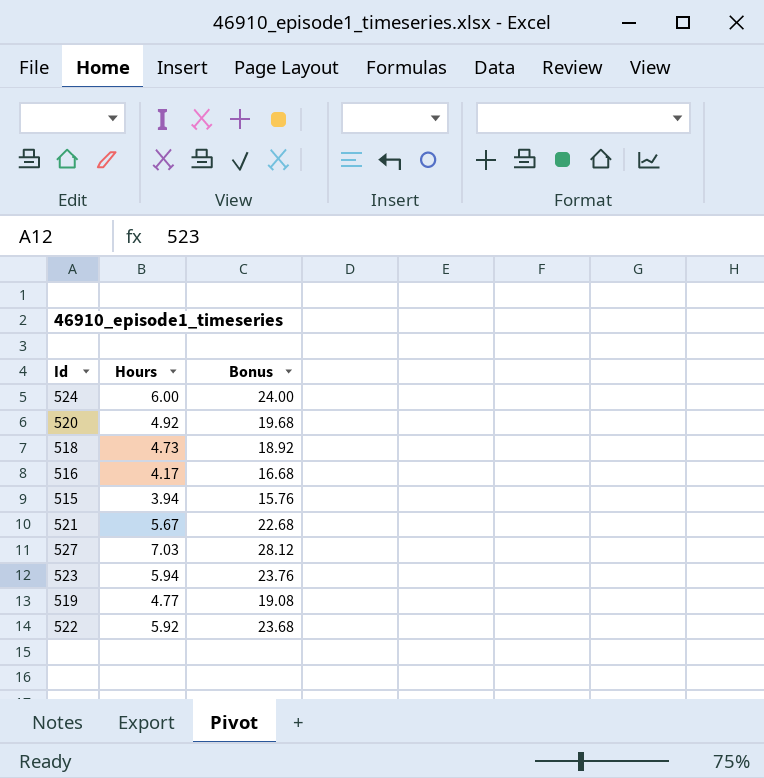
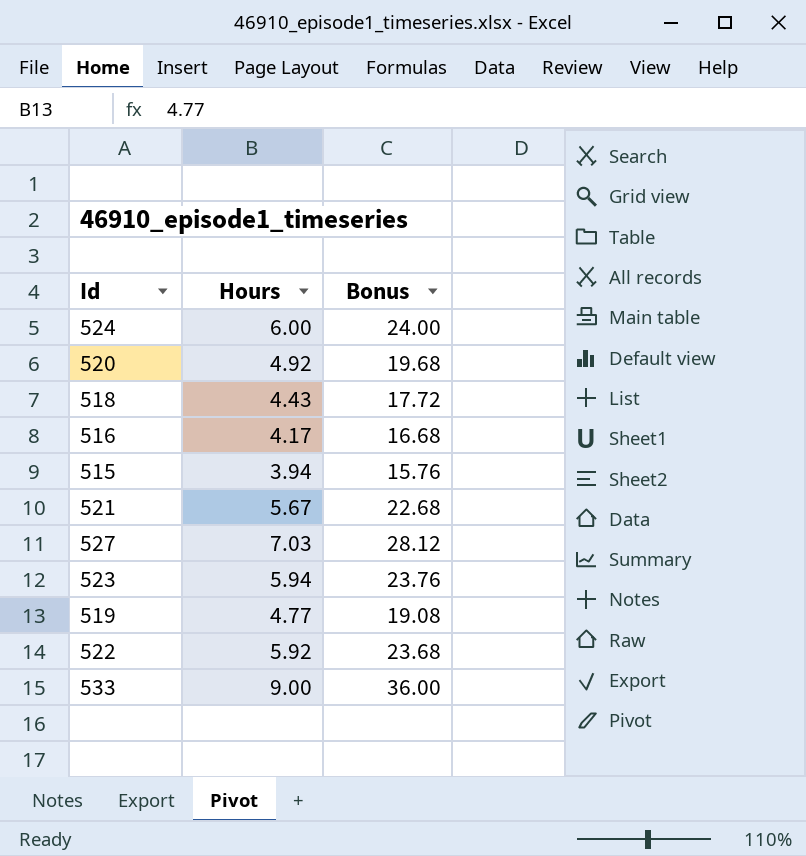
518 | Hours: 4.73 -> 4.43
518 | Bonus: 18.92 -> 17.72
row 533: none -> 9.00 | 36.00

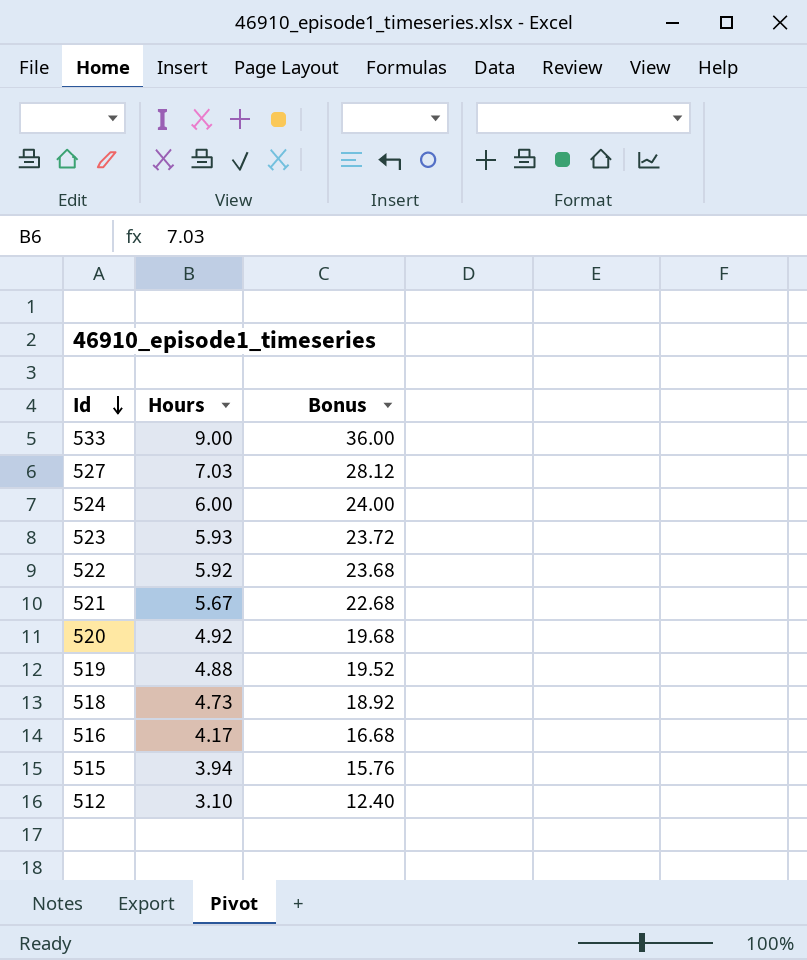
row order: none -> Id descending
523 | Hours: 5.94 -> 5.93
523 | Bonus: 23.76 -> 23.72
519 | Hours: 4.77 -> 4.88
519 | Bonus: 19.08 -> 19.52
518 | Hours: 4.43 -> 4.73
518 | Bonus: 17.72 -> 18.92
row 512: none -> 3.10 | 12.40

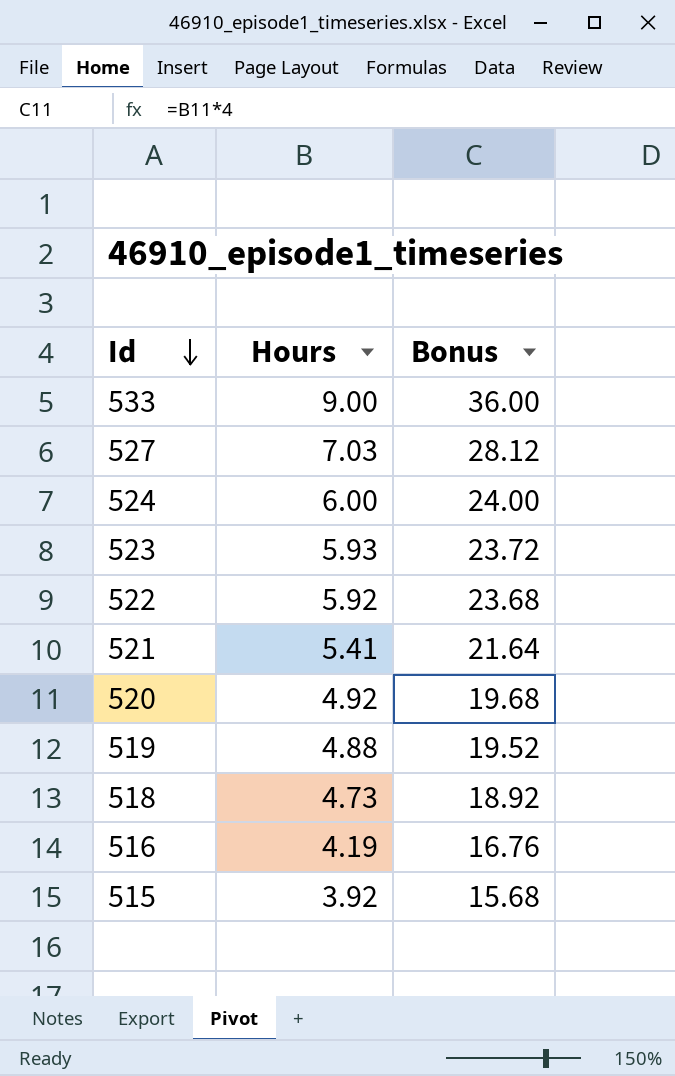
row 512: 3.10 | 12.40 -> none
521 | Hours: 5.67 -> 5.41
521 | Bonus: 22.68 -> 21.64
516 | Hours: 4.17 -> 4.19
516 | Bonus: 16.68 -> 16.76
515 | Hours: 3.94 -> 3.92
515 | Bonus: 15.76 -> 15.68

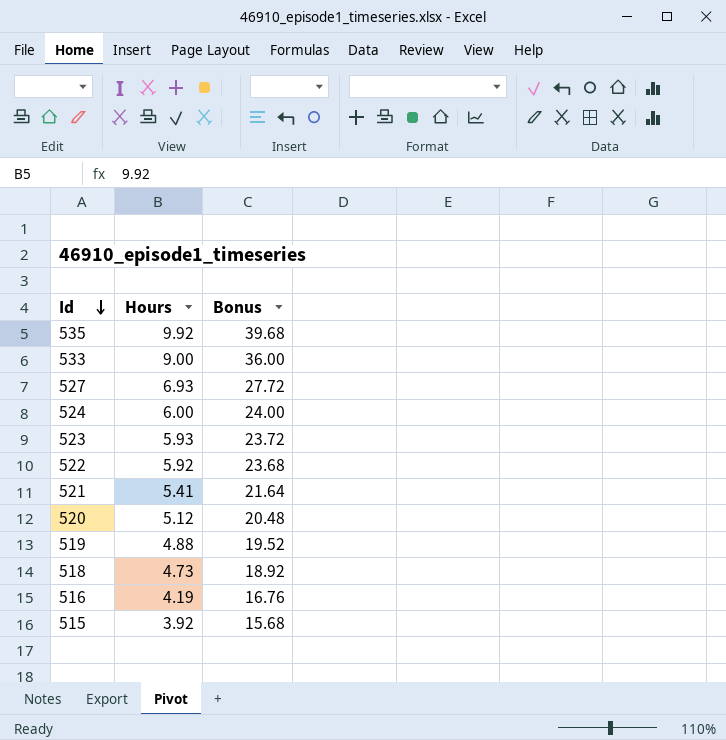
row 535: none -> 9.92 | 39.68
527 | Hours: 7.03 -> 6.93
527 | Bonus: 28.12 -> 27.72
520 | Hours: 4.92 -> 5.12
520 | Bonus: 19.68 -> 20.48

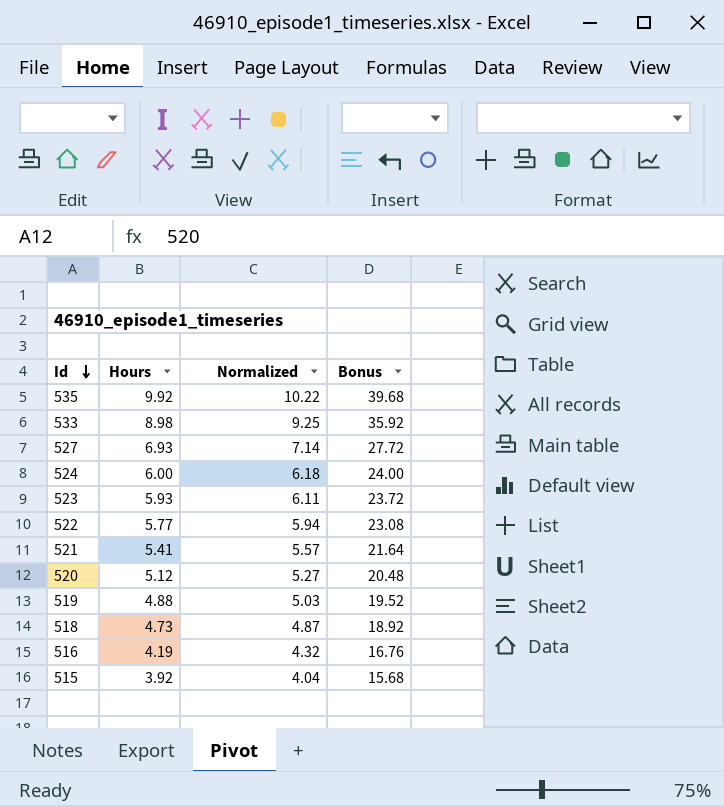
column Normalized | formula: none -> [Hours] * 1.03
533 | Hours: 9.00 -> 8.98
533 | Bonus: 36.00 -> 35.92
522 | Hours: 5.92 -> 5.77
522 | Bonus: 23.68 -> 23.08

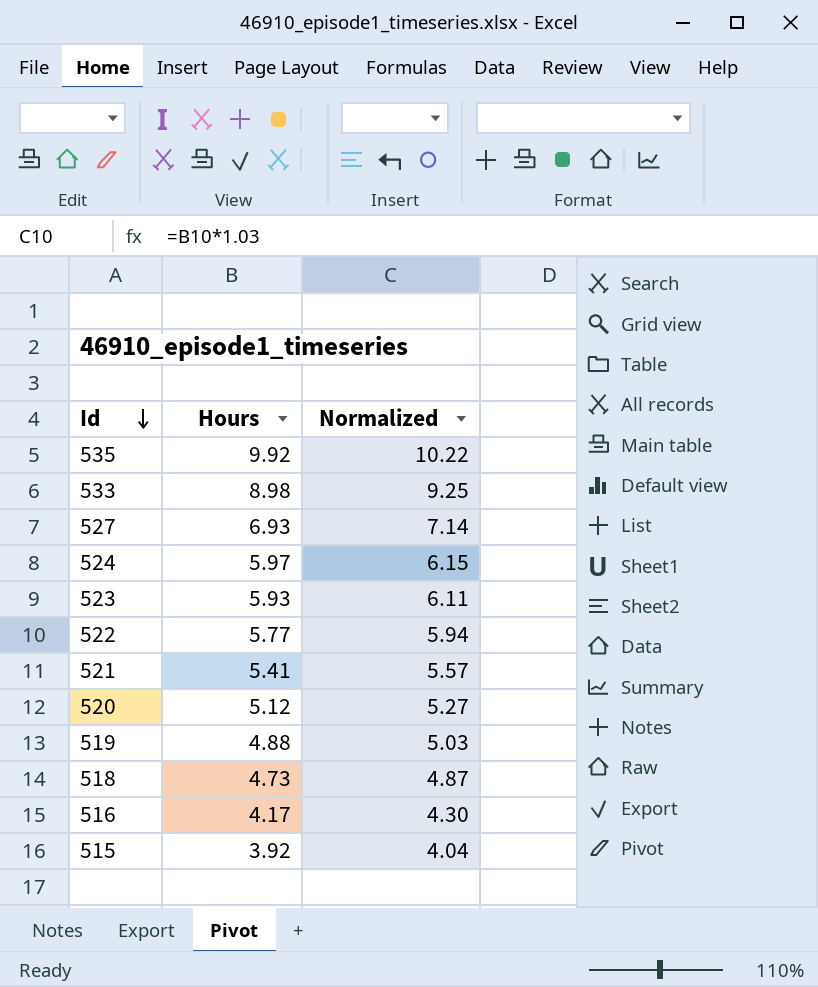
column Bonus | formula: [Hours] * 4 -> none
524 | Hours: 6.00 -> 5.97
524 | Normalized: 6.18 -> 6.15
516 | Hours: 4.19 -> 4.17
516 | Normalized: 4.32 -> 4.30

